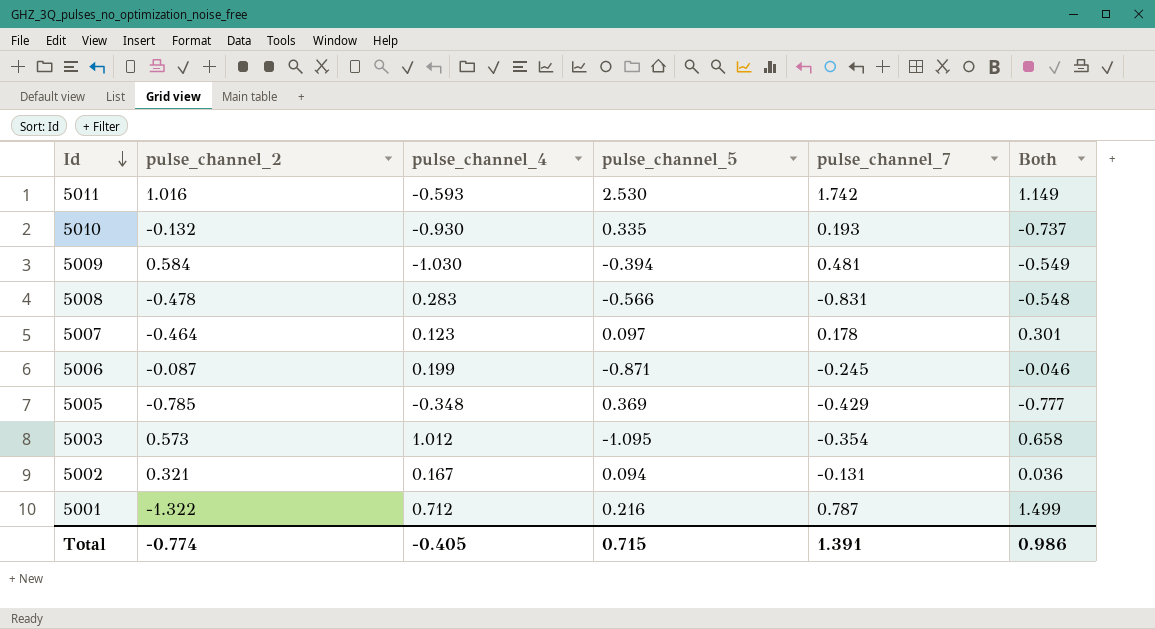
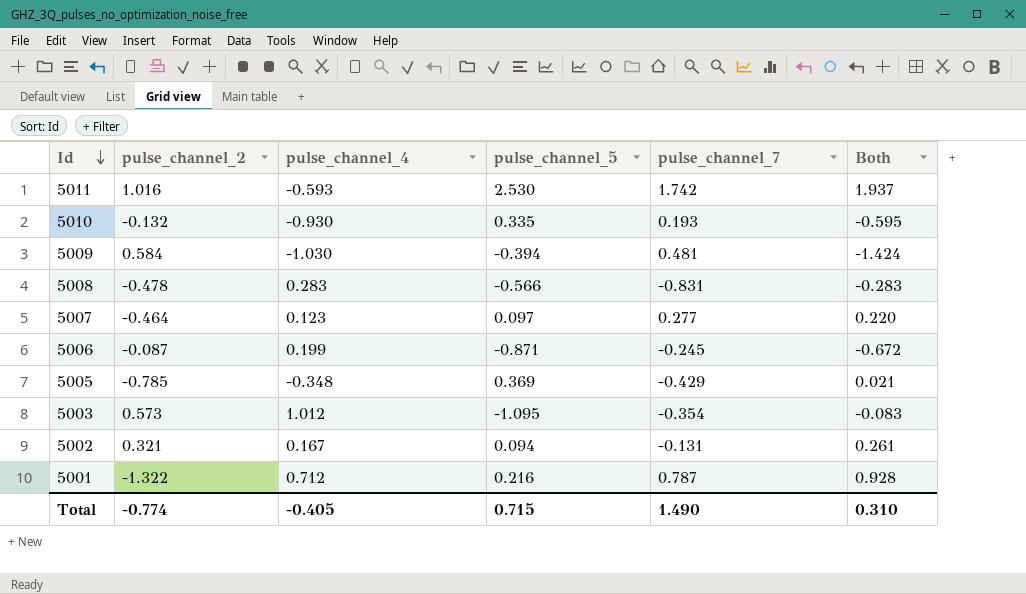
column Both | formula: [pulse_channel_4] + [pulse_channel_7] -> [pulse_channel_4] + [pulse_channel_5]
5007 | pulse_channel_7: 0.178 -> 0.277
Total | pulse_channel_7: 1.391 -> 1.490
Total | Both: 0.986 -> 0.310

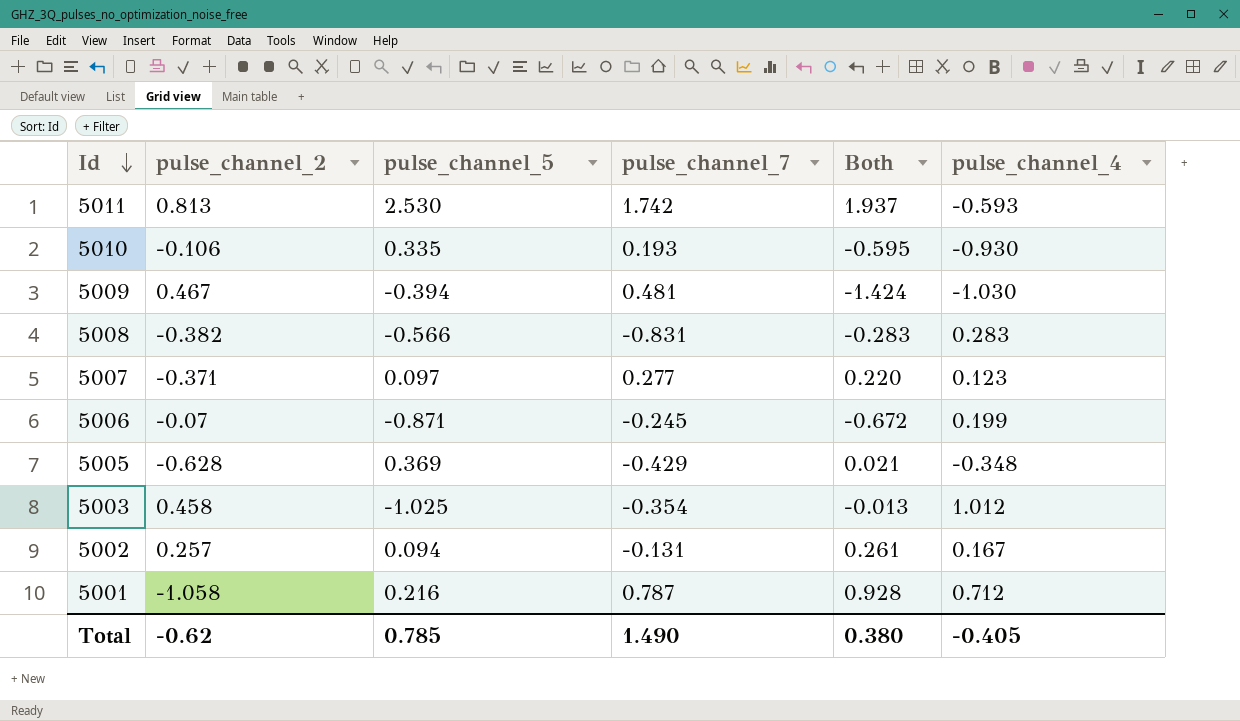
column pulse_channel_4 | position: 3 -> 6
5011 | pulse_channel_2: 1.016 -> 0.813
5010 | pulse_channel_2: -0.132 -> -0.106
5009 | pulse_channel_2: 0.584 -> 0.467
5008 | pulse_channel_2: -0.478 -> -0.382
5007 | pulse_channel_2: -0.464 -> -0.371
5006 | pulse_channel_2: -0.087 -> -0.07
5005 | pulse_channel_2: -0.785 -> -0.628
5003 | pulse_channel_2: 0.573 -> 0.458
5003 | pulse_channel_5: -1.095 -> -1.025
5003 | Both: -0.083 -> -0.013
5002 | pulse_channel_2: 0.321 -> 0.257
5001 | pulse_channel_2: -1.322 -> -1.058
Total | pulse_channel_2: -0.774 -> -0.62
Total | pulse_channel_5: 0.715 -> 0.785
Total | Both: 0.310 -> 0.380

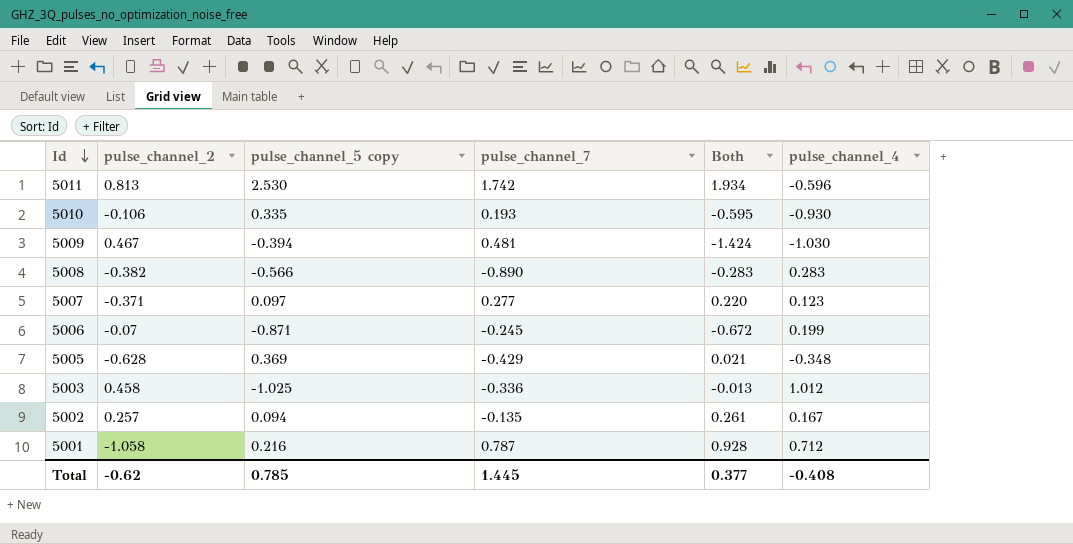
column name: pulse_channel_5 -> pulse_channel_5 copy
5011 | Both: 1.937 -> 1.934
5011 | pulse_channel_4: -0.593 -> -0.596
5008 | pulse_channel_7: -0.831 -> -0.890
5003 | pulse_channel_7: -0.354 -> -0.336
5002 | pulse_channel_7: -0.131 -> -0.135
Total | pulse_channel_7: 1.490 -> 1.445
Total | Both: 0.380 -> 0.377
Total | pulse_channel_4: -0.405 -> -0.408

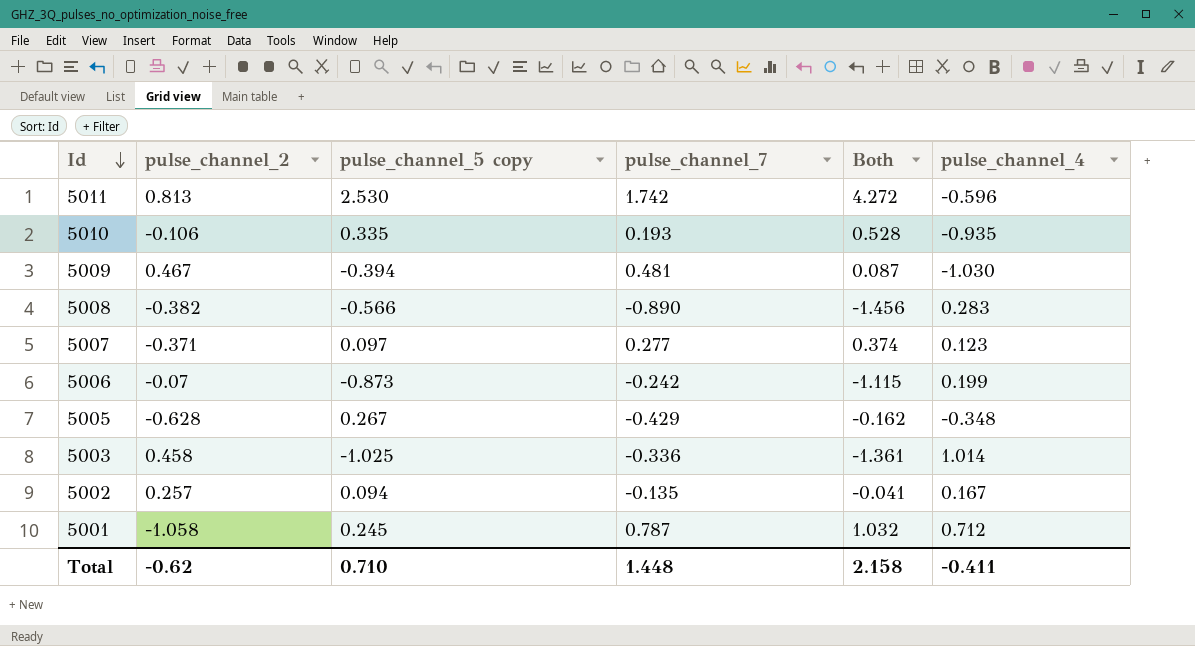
column Both | formula: [pulse_channel_5 copy] + [pulse_channel_4] -> [pulse_channel_5 copy] + [pulse_channel_7]
5010 | pulse_channel_4: -0.930 -> -0.935
5006 | pulse_channel_5 copy: -0.871 -> -0.873
5006 | pulse_channel_7: -0.245 -> -0.242
5005 | pulse_channel_5 copy: 0.369 -> 0.267
5003 | pulse_channel_4: 1.012 -> 1.014
5001 | pulse_channel_5 copy: 0.216 -> 0.245
Total | pulse_channel_5 copy: 0.785 -> 0.710
Total | pulse_channel_7: 1.445 -> 1.448
Total | Both: 0.377 -> 2.158
Total | pulse_channel_4: -0.408 -> -0.411

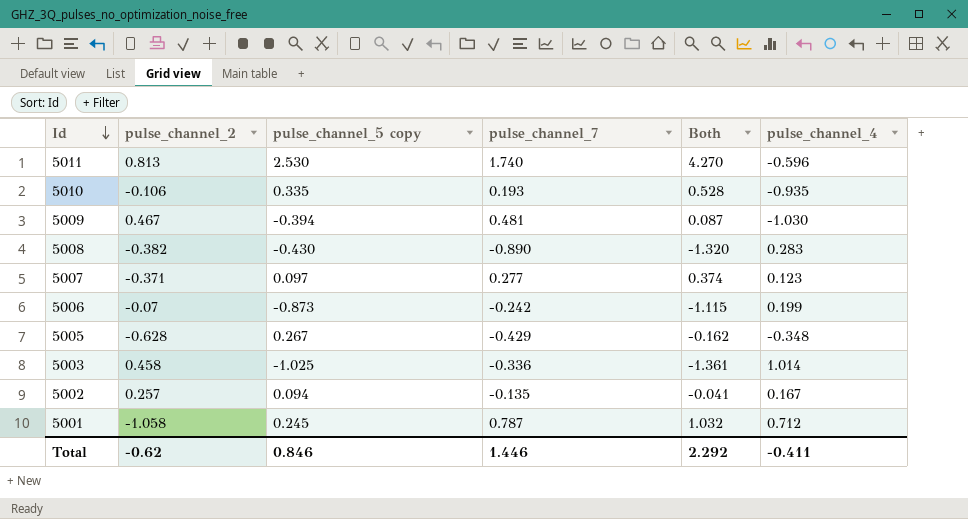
5011 | pulse_channel_7: 1.742 -> 1.740
5011 | Both: 4.272 -> 4.270
5008 | pulse_channel_5 copy: -0.566 -> -0.430
5008 | Both: -1.456 -> -1.320
Total | pulse_channel_5 copy: 0.710 -> 0.846
Total | pulse_channel_7: 1.448 -> 1.446
Total | Both: 2.158 -> 2.292

